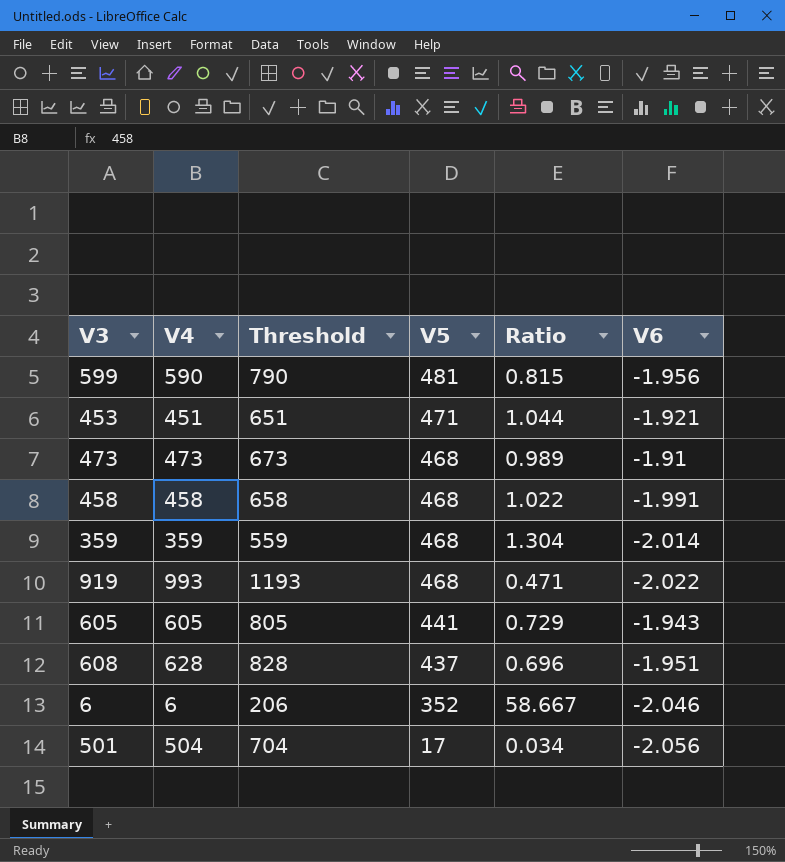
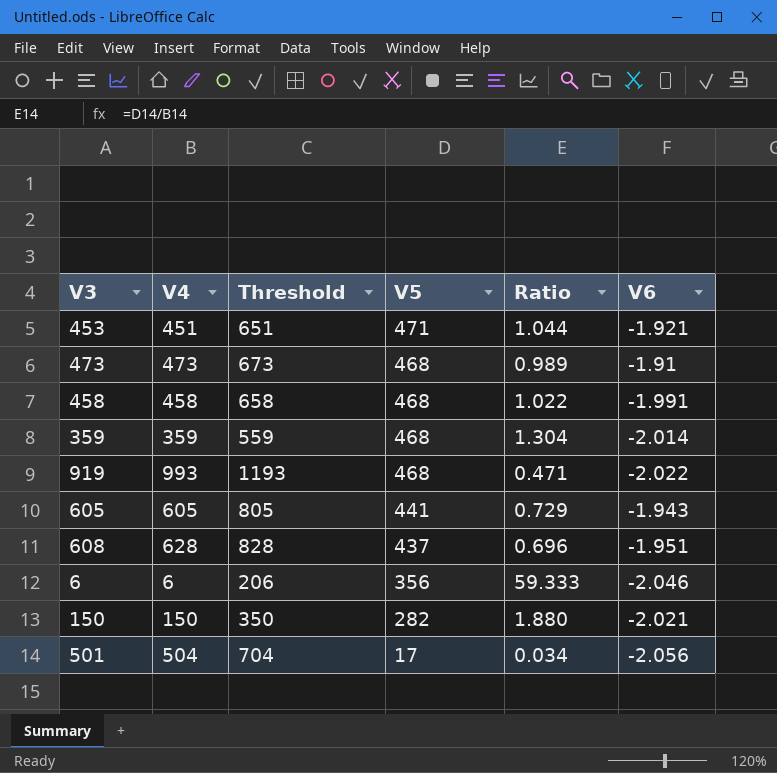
row 599: 590 | 790 | 481 | 0.815 | -1.956 -> none
6 | V5: 352 -> 356
6 | Ratio: 58.667 -> 59.333
row 150: none -> 150 | 350 | 282 | 1.880 | -2.021

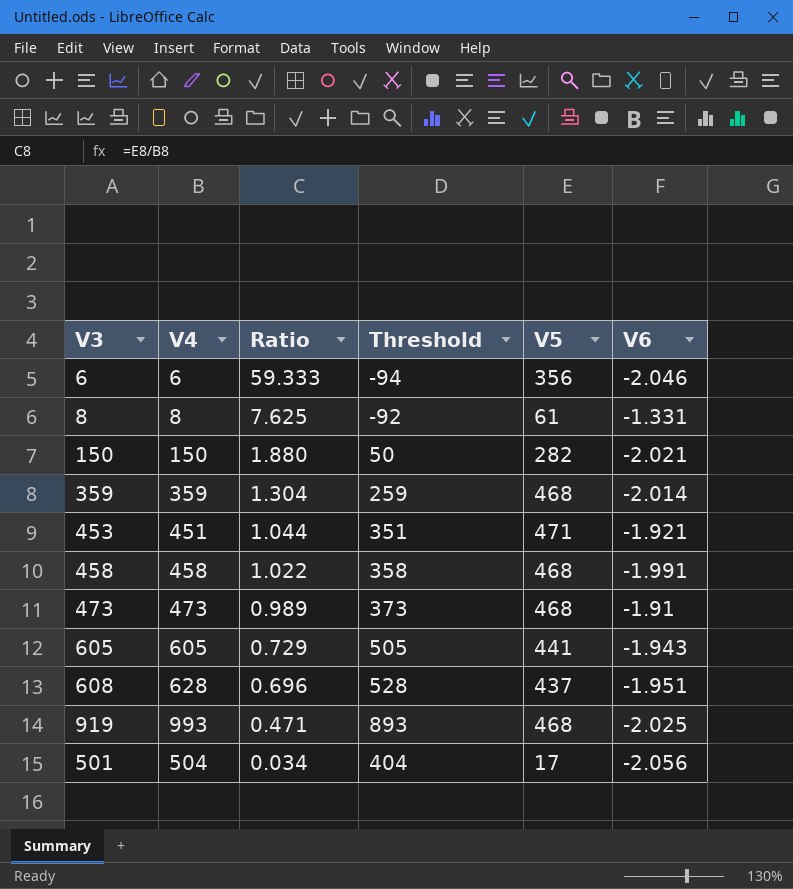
row order: V5 descending -> Ratio descending
column Ratio | position: 5 -> 3
column Threshold | formula: [V4] + 200 -> [V4] - 100
row 8: none -> 8 | 7.625 | -92 | 61 | -1.331
919 | V6: -2.022 -> -2.025

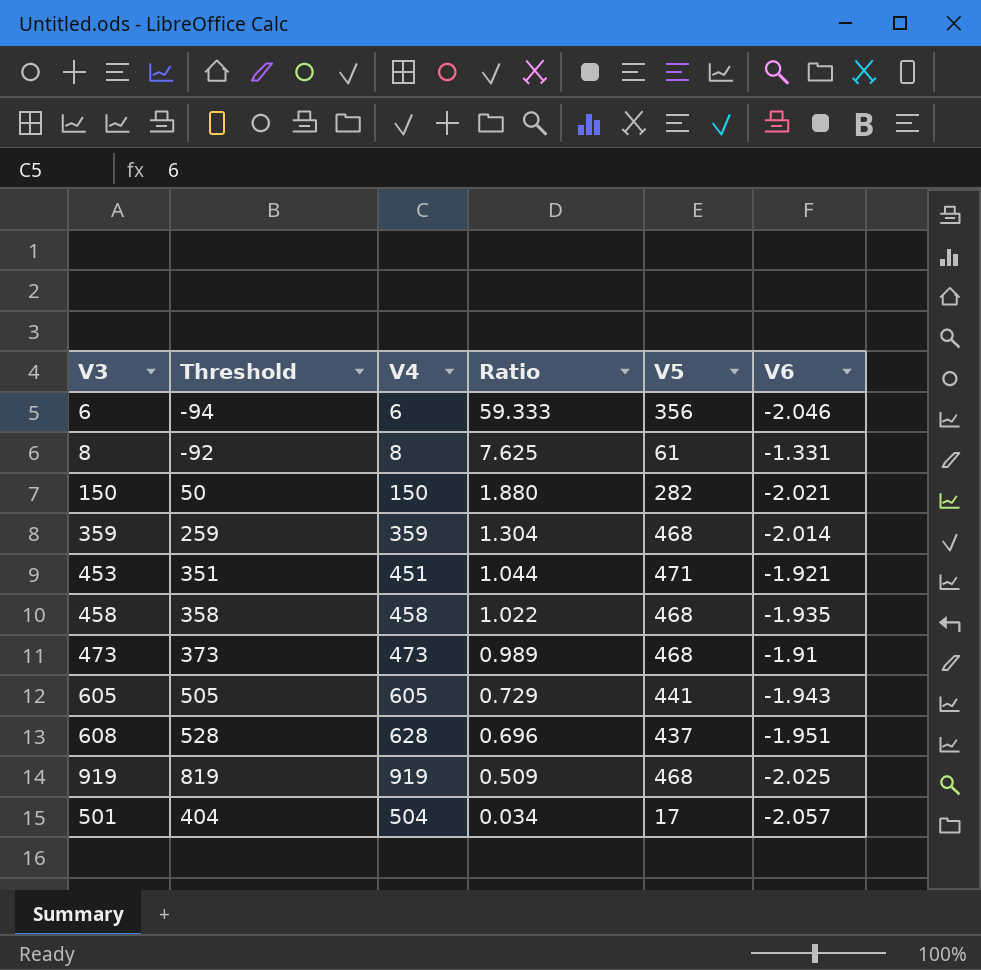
column Threshold | position: 4 -> 2
458 | V6: -1.991 -> -1.935
919 | Threshold: 893 -> 819
919 | V4: 993 -> 919
919 | Ratio: 0.471 -> 0.509
501 | V6: -2.056 -> -2.057

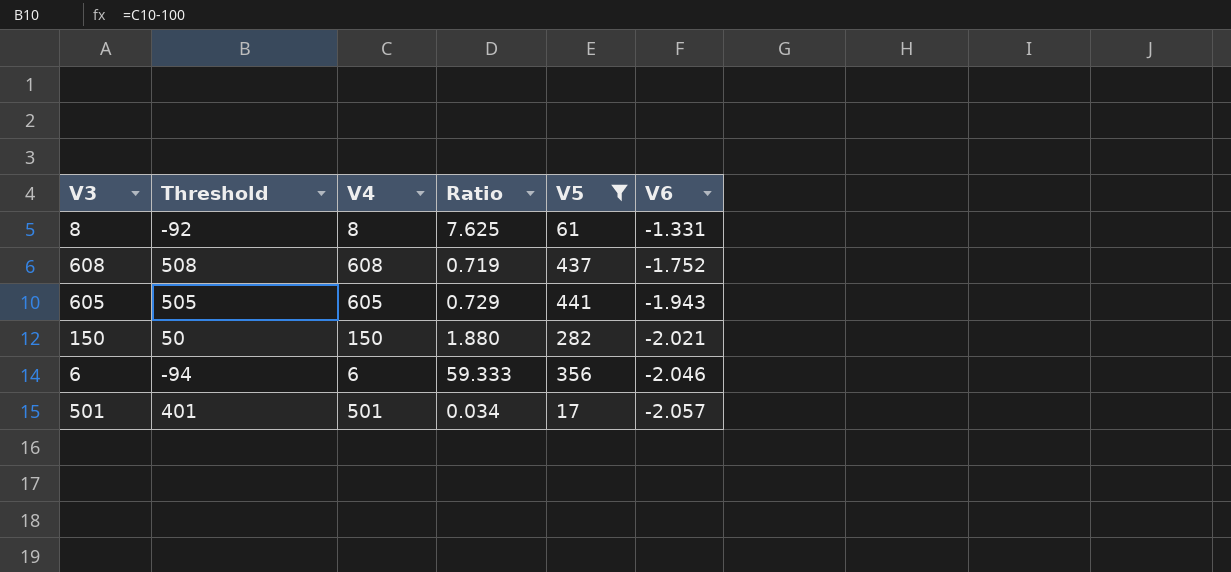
filter: none -> V5 <= 441
row order: Ratio descending -> V6 descending
608 | Threshold: 528 -> 508
608 | V4: 628 -> 608
608 | Ratio: 0.696 -> 0.719
608 | V6: -1.951 -> -1.752
501 | Threshold: 404 -> 401
501 | V4: 504 -> 501

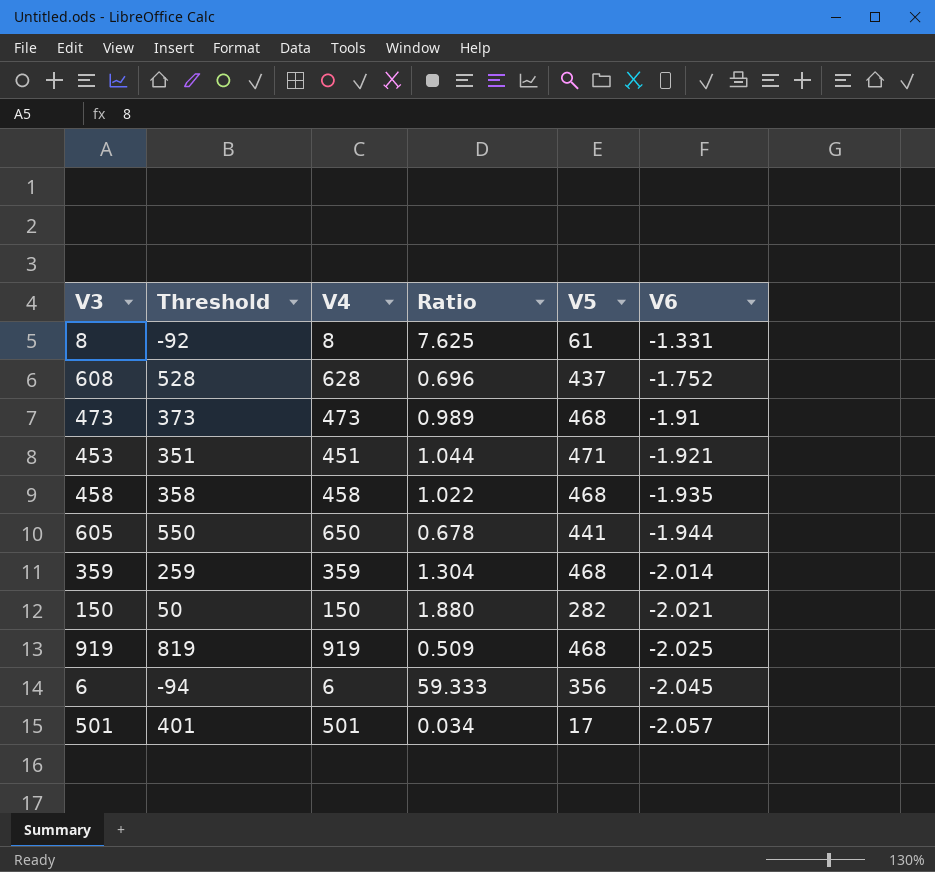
filter: V5 <= 441 -> none
608 | Threshold: 508 -> 528
608 | V4: 608 -> 628
608 | Ratio: 0.719 -> 0.696
605 | Threshold: 505 -> 550
605 | V4: 605 -> 650
605 | Ratio: 0.729 -> 0.678
605 | V6: -1.943 -> -1.944
6 | V6: -2.046 -> -2.045

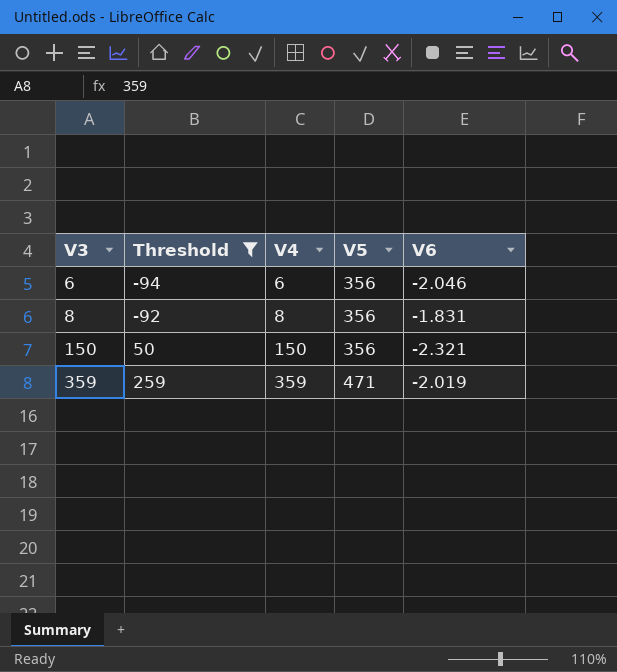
filter: none -> Threshold <= 259
row order: V6 descending -> V3 ascending
column Ratio | formula: [V5] / [V4] -> none
6 | V6: -2.045 -> -2.046
8 | V5: 61 -> 356
8 | V6: -1.331 -> -1.831
150 | V5: 282 -> 356
150 | V6: -2.021 -> -2.321
359 | V5: 468 -> 471
359 | V6: -2.014 -> -2.019

